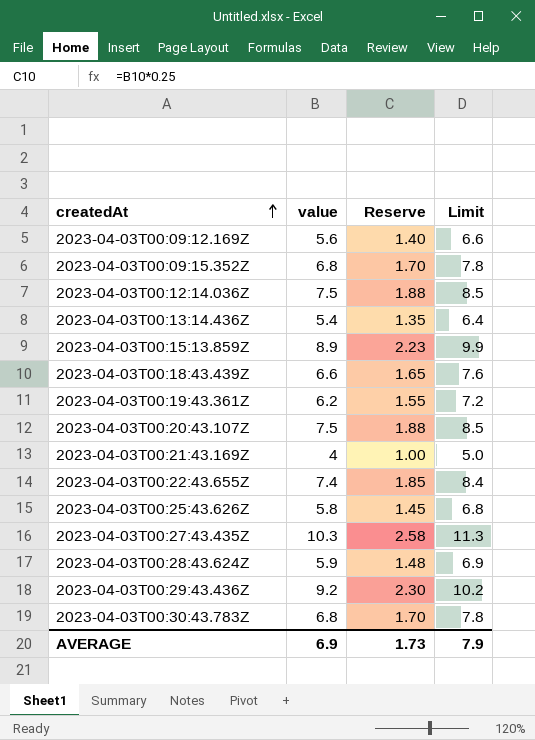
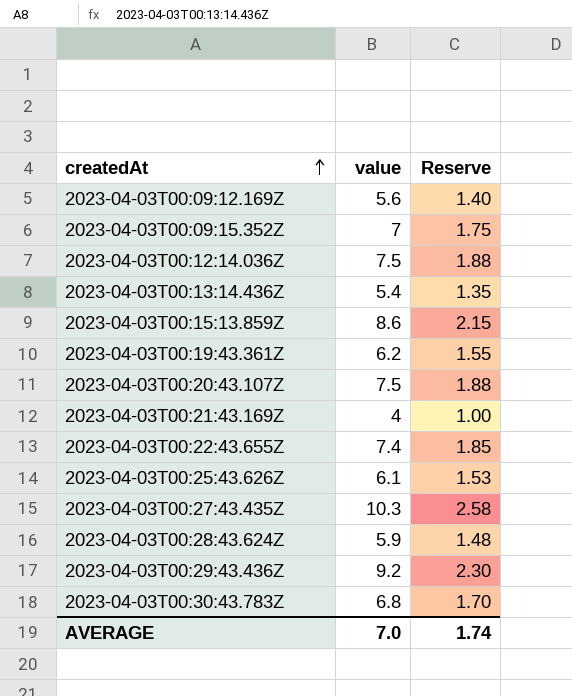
column Limit | formula: [value] + 1 -> none
row 2023-04-03T00:18:43.439Z: 6.6 | 1.65 | 7.6 -> none
2023-04-03T00:09:15.352Z | value: 6.8 -> 7
2023-04-03T00:09:15.352Z | Reserve: 1.70 -> 1.75
2023-04-03T00:15:13.859Z | value: 8.9 -> 8.6
2023-04-03T00:15:13.859Z | Reserve: 2.23 -> 2.15
2023-04-03T00:25:43.626Z | value: 5.8 -> 6.1
2023-04-03T00:25:43.626Z | Reserve: 1.45 -> 1.53
AVERAGE | value: 6.9 -> 7.0
AVERAGE | Reserve: 1.73 -> 1.74

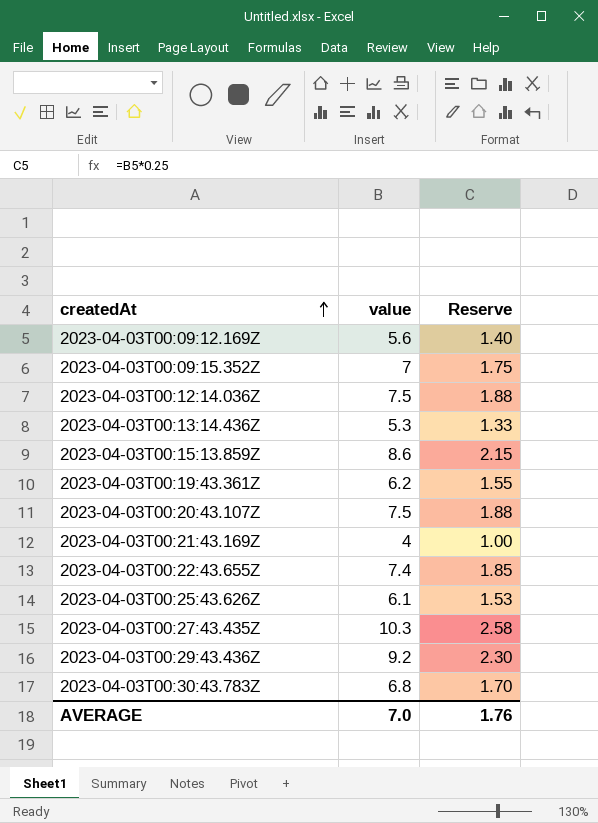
row 2023-04-03T00:28:43.624Z: 5.9 | 1.48 -> none
2023-04-03T00:13:14.436Z | value: 5.4 -> 5.3
2023-04-03T00:13:14.436Z | Reserve: 1.35 -> 1.33
AVERAGE | Reserve: 1.74 -> 1.76

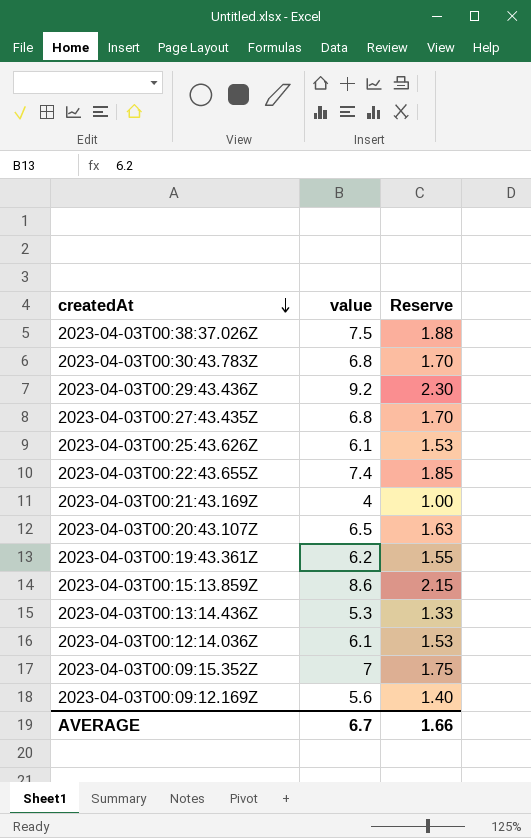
row order: createdAt ascending -> createdAt descending
row 2023-04-03T00:38:37.026Z: none -> 7.5 | 1.88
2023-04-03T00:27:43.435Z | value: 10.3 -> 6.8
2023-04-03T00:27:43.435Z | Reserve: 2.58 -> 1.70
2023-04-03T00:20:43.107Z | value: 7.5 -> 6.5
2023-04-03T00:20:43.107Z | Reserve: 1.88 -> 1.63
2023-04-03T00:12:14.036Z | value: 7.5 -> 6.1
2023-04-03T00:12:14.036Z | Reserve: 1.88 -> 1.53
AVERAGE | value: 7.0 -> 6.7
AVERAGE | Reserve: 1.76 -> 1.66

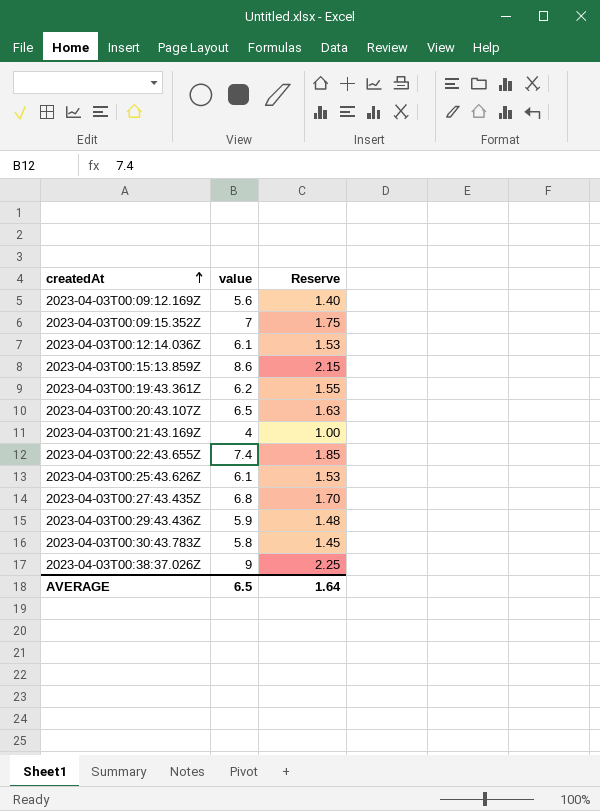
row order: createdAt descending -> createdAt ascending
row 2023-04-03T00:13:14.436Z: 5.3 | 1.33 -> none
2023-04-03T00:29:43.436Z | value: 9.2 -> 5.9
2023-04-03T00:29:43.436Z | Reserve: 2.30 -> 1.48
2023-04-03T00:30:43.783Z | value: 6.8 -> 5.8
2023-04-03T00:30:43.783Z | Reserve: 1.70 -> 1.45
2023-04-03T00:38:37.026Z | value: 7.5 -> 9
2023-04-03T00:38:37.026Z | Reserve: 1.88 -> 2.25
AVERAGE | value: 6.7 -> 6.5
AVERAGE | Reserve: 1.66 -> 1.64

